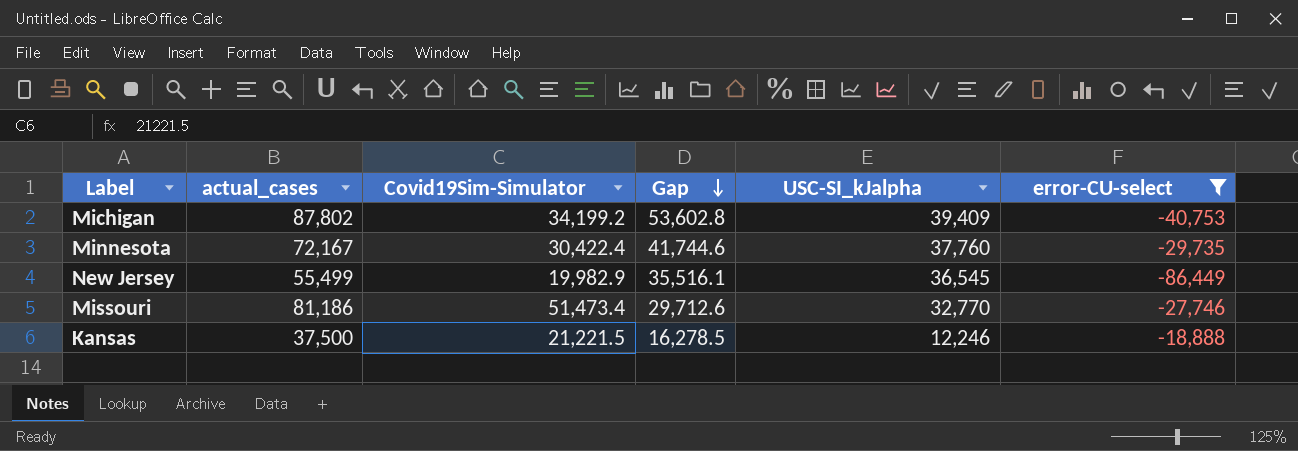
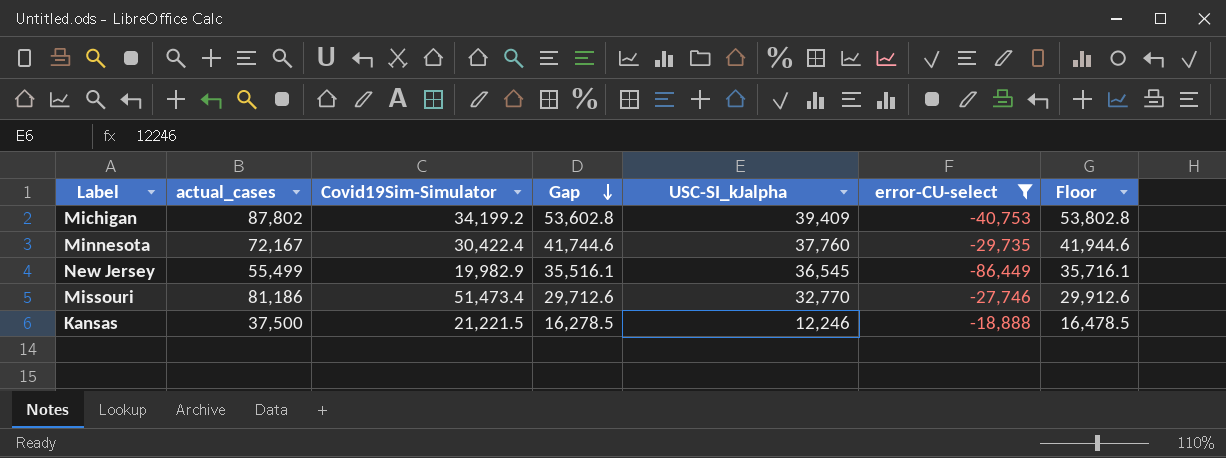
column Floor | formula: none -> [Gap] + 200

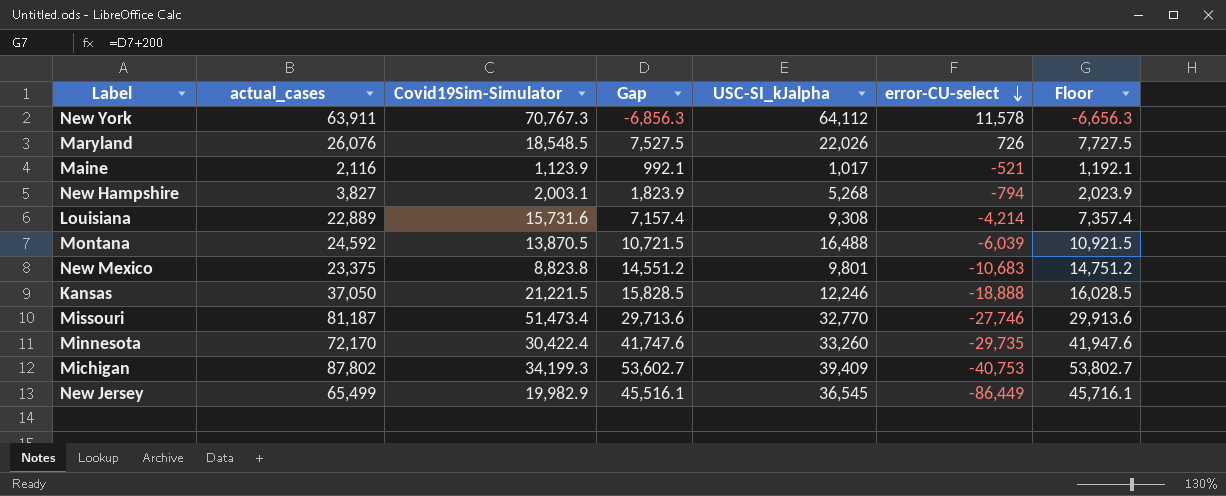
filter: error-CU-select <= -18,888 -> none
row order: Gap descending -> error-CU-select descending
Kansas | actual_cases: 37,500 -> 37,050
Kansas | Gap: 16,278.5 -> 15,828.5
Kansas | Floor: 16,478.5 -> 16,028.5
Missouri | actual_cases: 81,186 -> 81,187
Missouri | Gap: 29,712.6 -> 29,713.6
Missouri | Floor: 29,912.6 -> 29,913.6
Minnesota | actual_cases: 72,167 -> 72,170
Minnesota | Gap: 41,744.6 -> 41,747.6
Minnesota | USC-SI_kJalpha: 37,760 -> 33,260
Minnesota | Floor: 41,944.6 -> 41,947.6
Michigan | Covid19Sim-Simulator: 34,199.2 -> 34,199.3
Michigan | Gap: 53,602.8 -> 53,602.7
Michigan | Floor: 53,802.8 -> 53,802.7
New Jersey | actual_cases: 55,499 -> 65,499
New Jersey | Gap: 35,516.1 -> 45,516.1
New Jersey | Floor: 35,716.1 -> 45,716.1

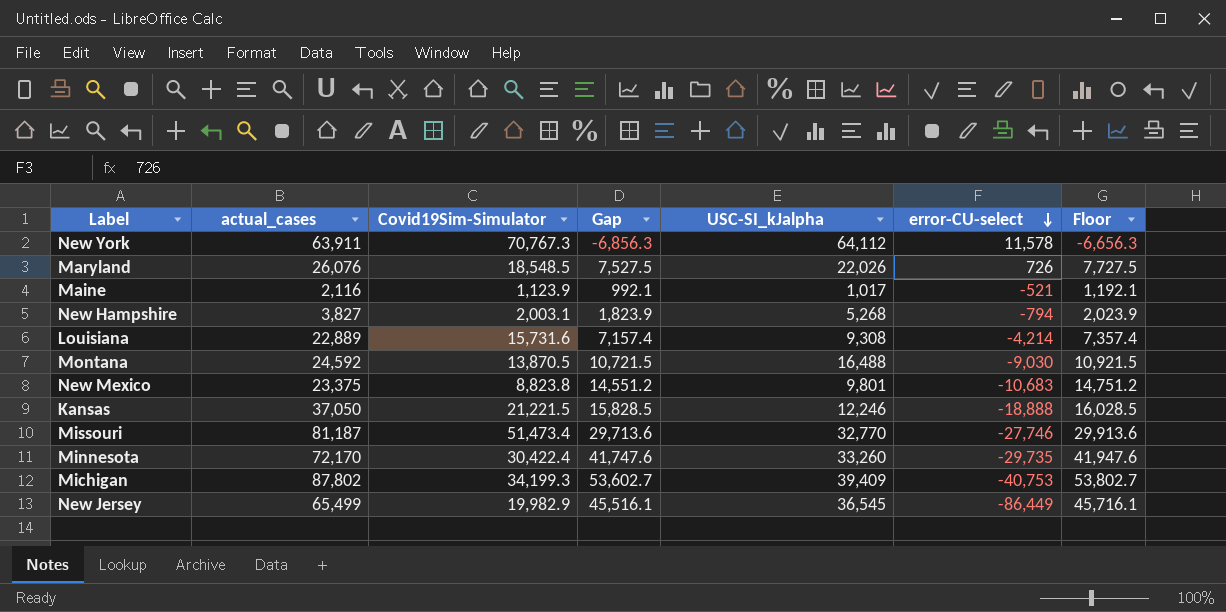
Montana | error-CU-select: -6,039 -> -9,030

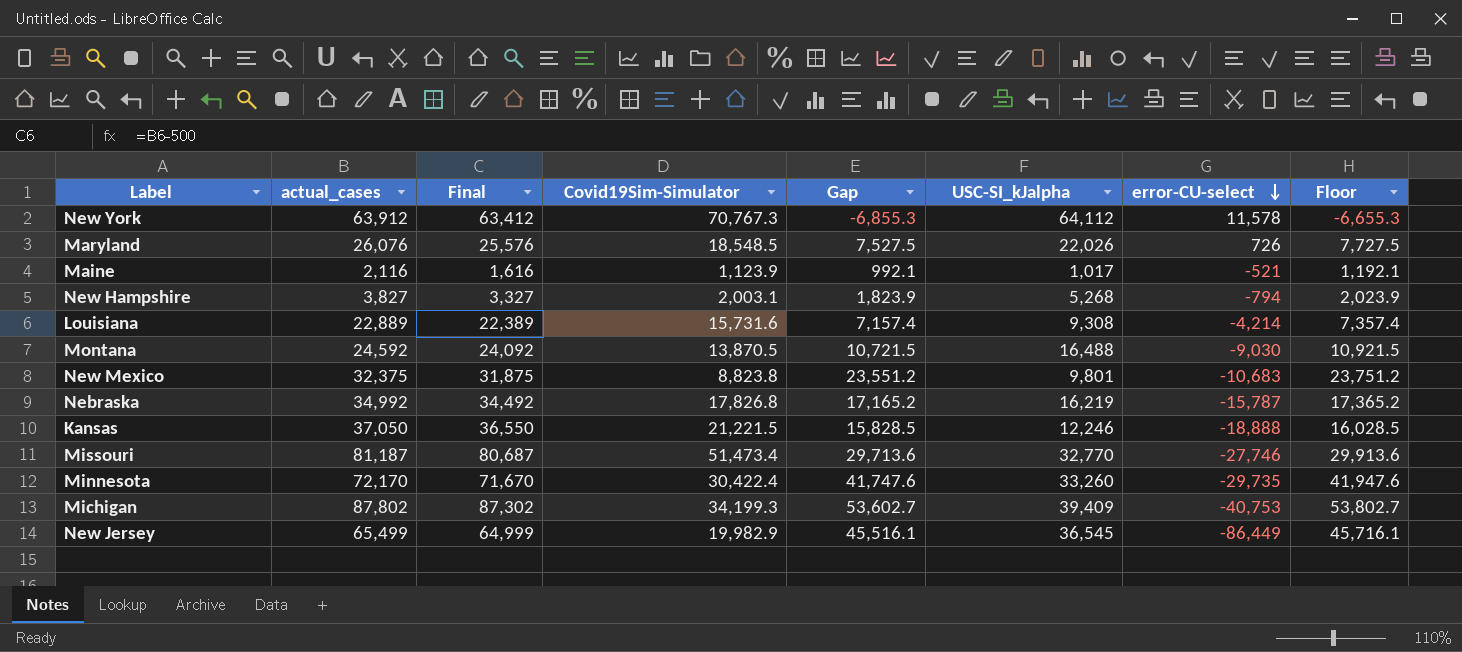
column Final | formula: none -> [actual_cases] - 500
New York | actual_cases: 63,911 -> 63,912
New York | Gap: -6,856.3 -> -6,855.3
New York | Floor: -6,656.3 -> -6,655.3
New Mexico | actual_cases: 23,375 -> 32,375
New Mexico | Gap: 14,551.2 -> 23,551.2
New Mexico | Floor: 14,751.2 -> 23,751.2
row Nebraska: none -> 34,992 | 34,492 | 17,826.8 | 17,165.2 | 16,219 | -15,787 | 17,365.2

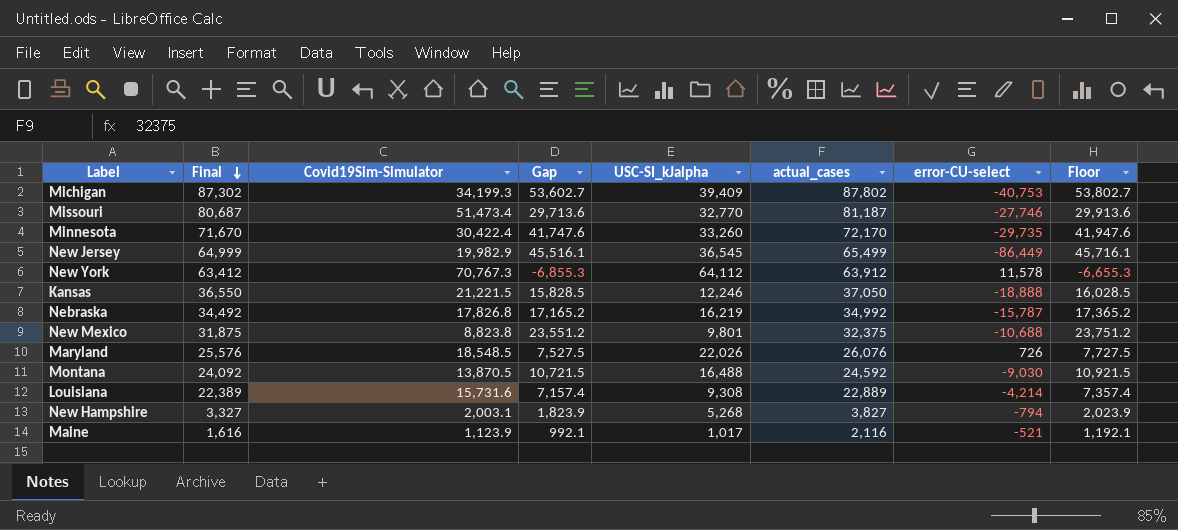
row order: error-CU-select descending -> Final descending
column actual_cases | position: 2 -> 6
New Mexico | error-CU-select: -10,683 -> -10,688

